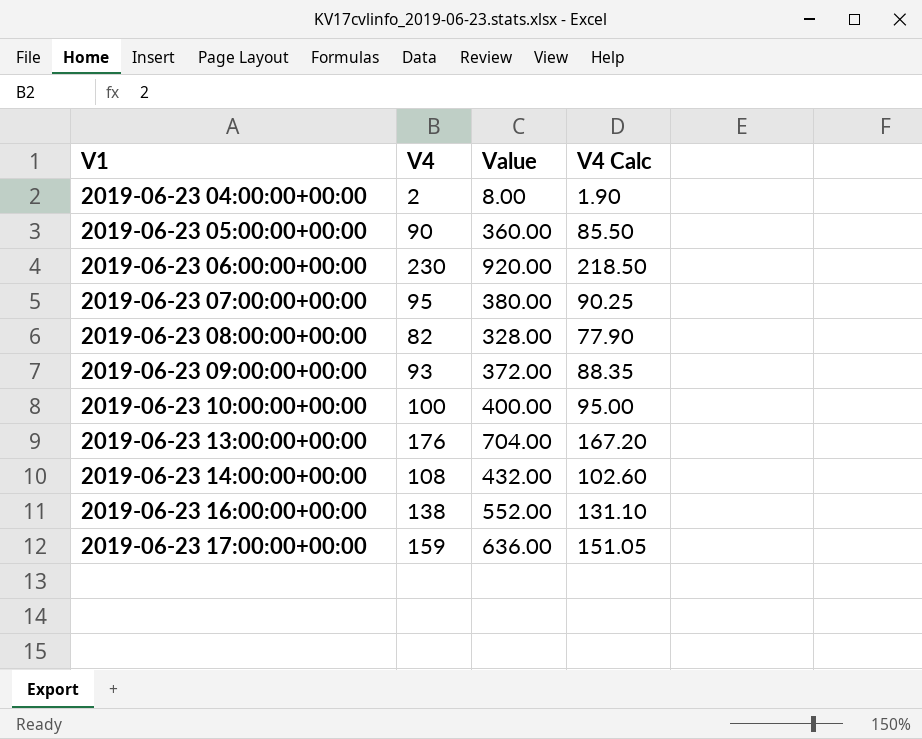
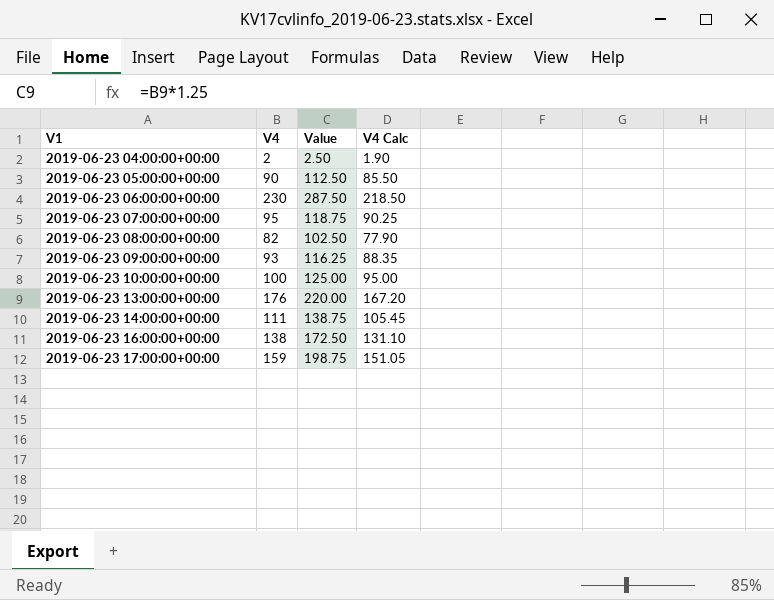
column Value | formula: [V4] * 4 -> [V4] * 1.25
2019-06-23 14:00:00+00:00 | V4: 108 -> 111
2019-06-23 14:00:00+00:00 | V4 Calc: 102.60 -> 105.45

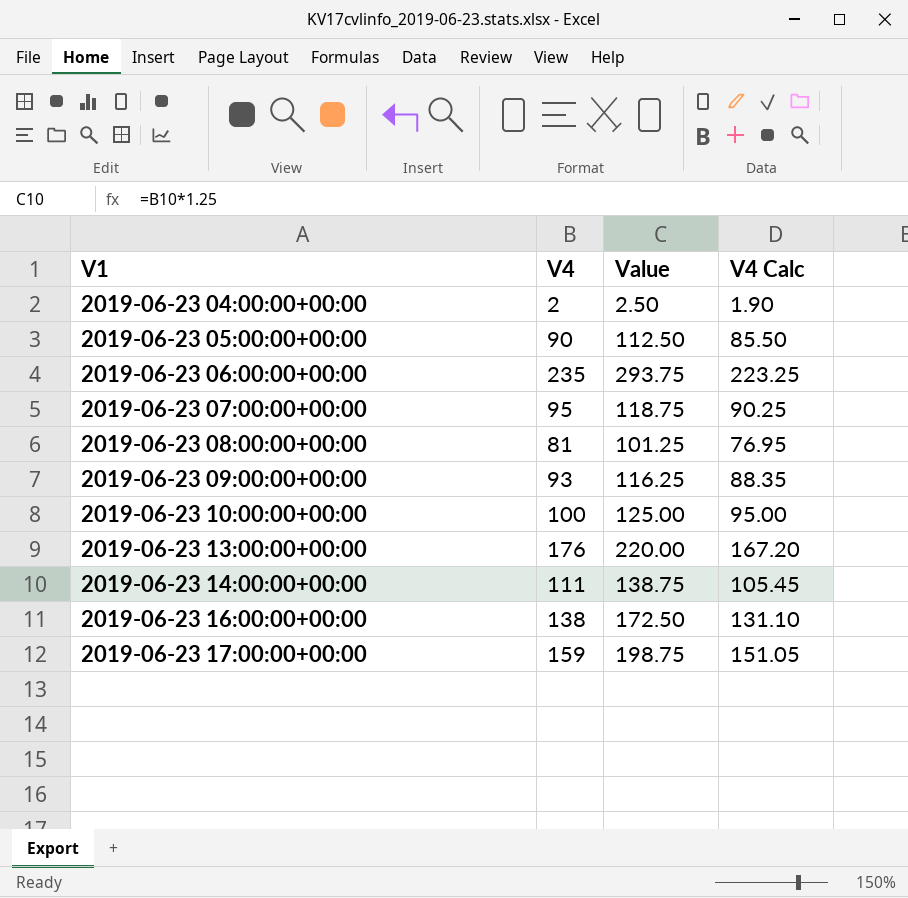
2019-06-23 06:00:00+00:00 | V4: 230 -> 235
2019-06-23 06:00:00+00:00 | Value: 287.50 -> 293.75
2019-06-23 06:00:00+00:00 | V4 Calc: 218.50 -> 223.25
2019-06-23 08:00:00+00:00 | V4: 82 -> 81
2019-06-23 08:00:00+00:00 | Value: 102.50 -> 101.25
2019-06-23 08:00:00+00:00 | V4 Calc: 77.90 -> 76.95

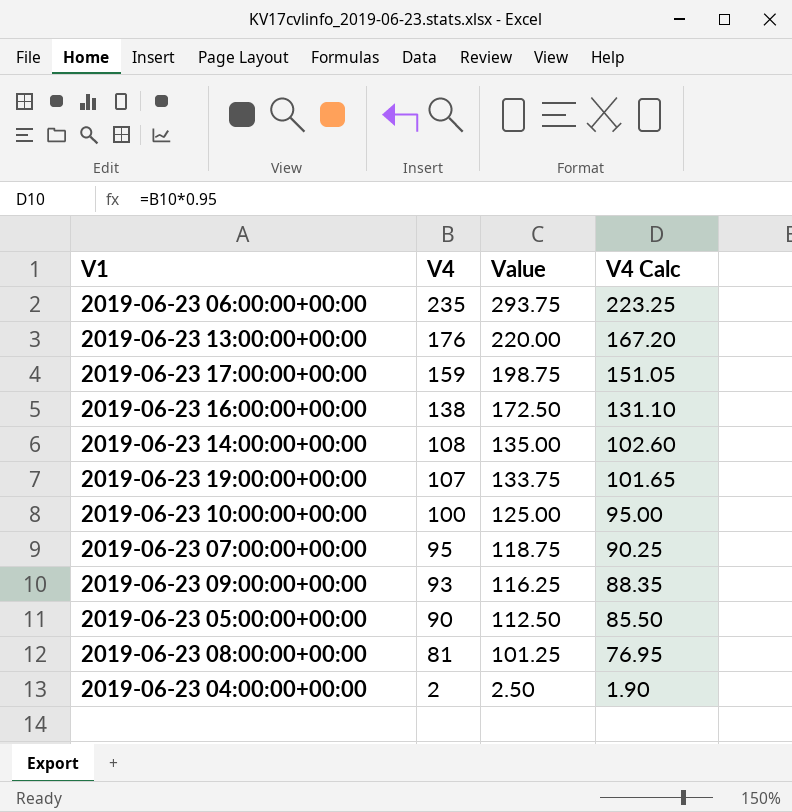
row order: V1 ascending -> V4 descending
2019-06-23 14:00:00+00:00 | V4: 111 -> 108
2019-06-23 14:00:00+00:00 | Value: 138.75 -> 135.00
2019-06-23 14:00:00+00:00 | V4 Calc: 105.45 -> 102.60
row 2019-06-23 19:00:00+00:00: none -> 107 | 133.75 | 101.65

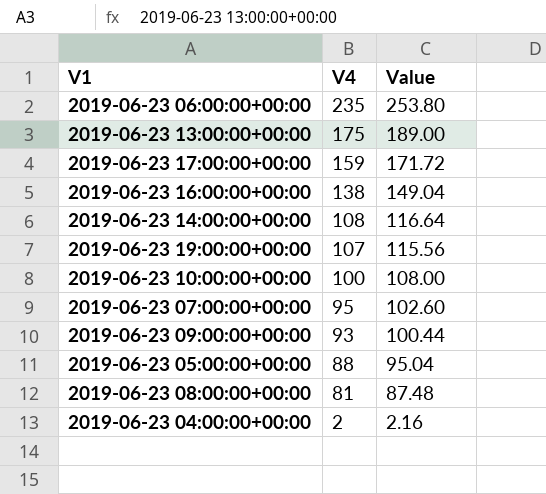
column V4 Calc | formula: [V4] * 0.95 -> none
column Value | formula: [V4] * 1.25 -> [V4] * 1.08
2019-06-23 13:00:00+00:00 | V4: 176 -> 175
2019-06-23 05:00:00+00:00 | V4: 90 -> 88

